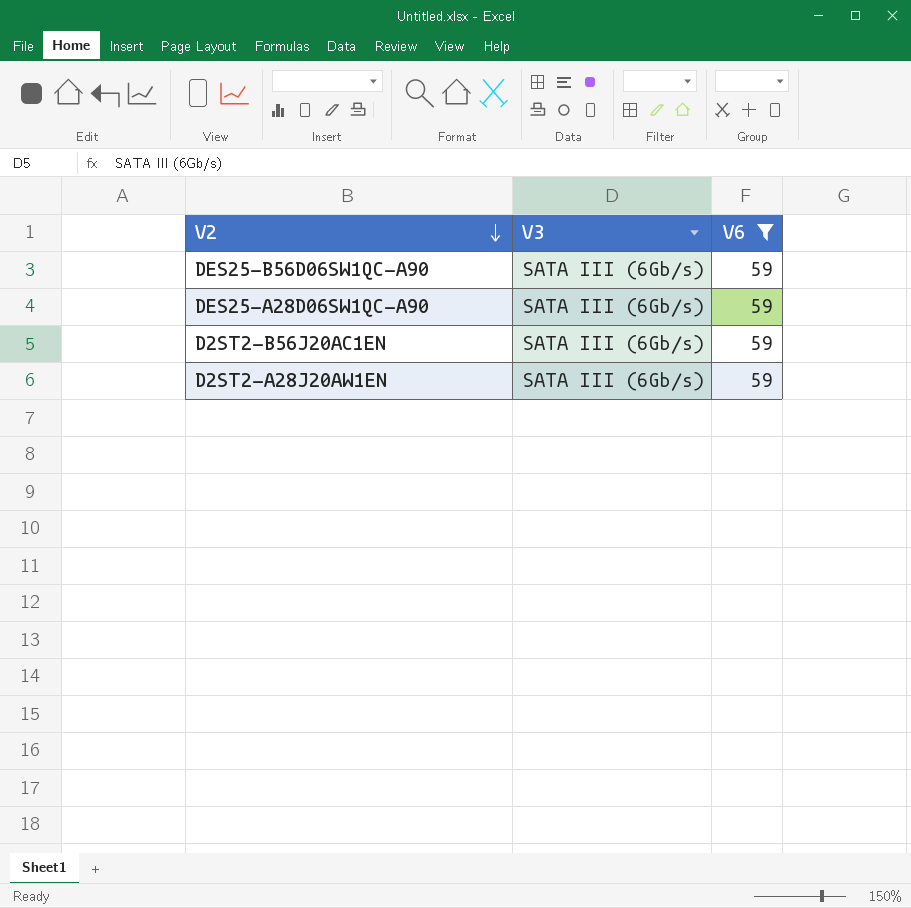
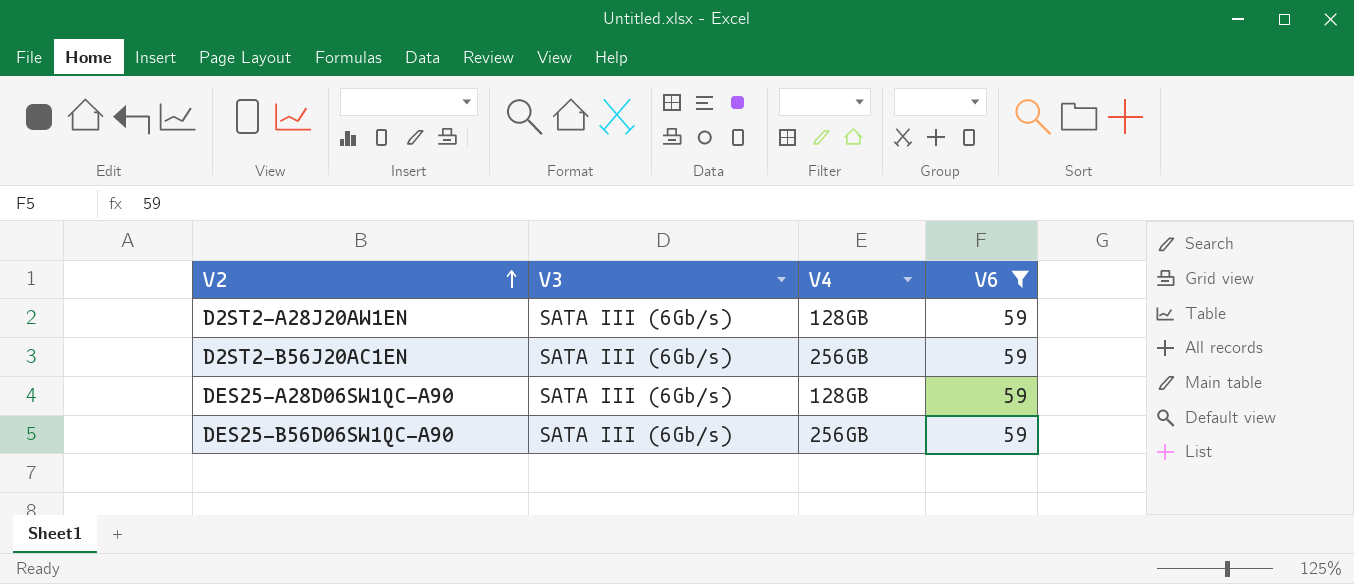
row order: V2 descending -> V2 ascending
column V4 | position: none -> 3

